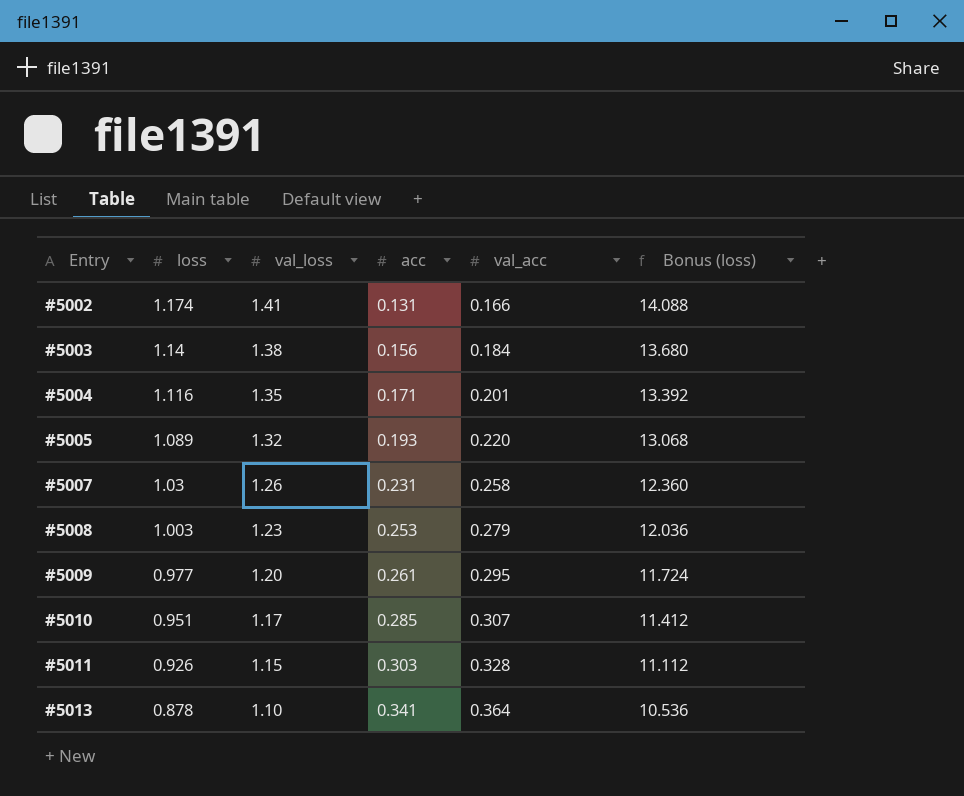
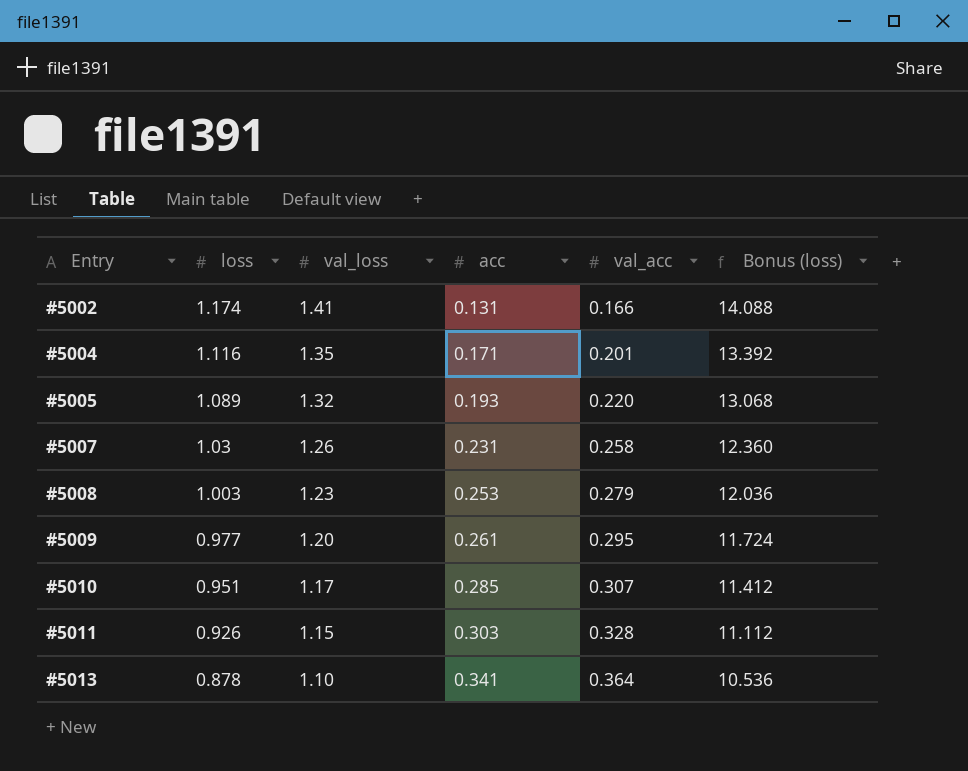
row #5003: 1.14 | 1.38 | 0.156 | 0.184 | 13.680 -> none

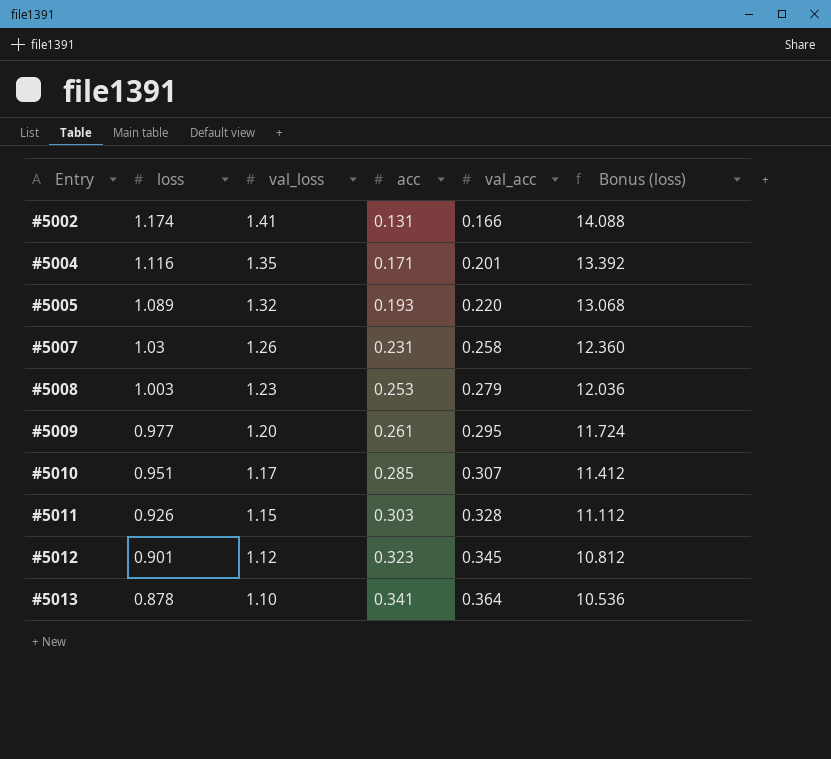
row #5012: none -> 0.901 | 1.12 | 0.323 | 0.345 | 10.812

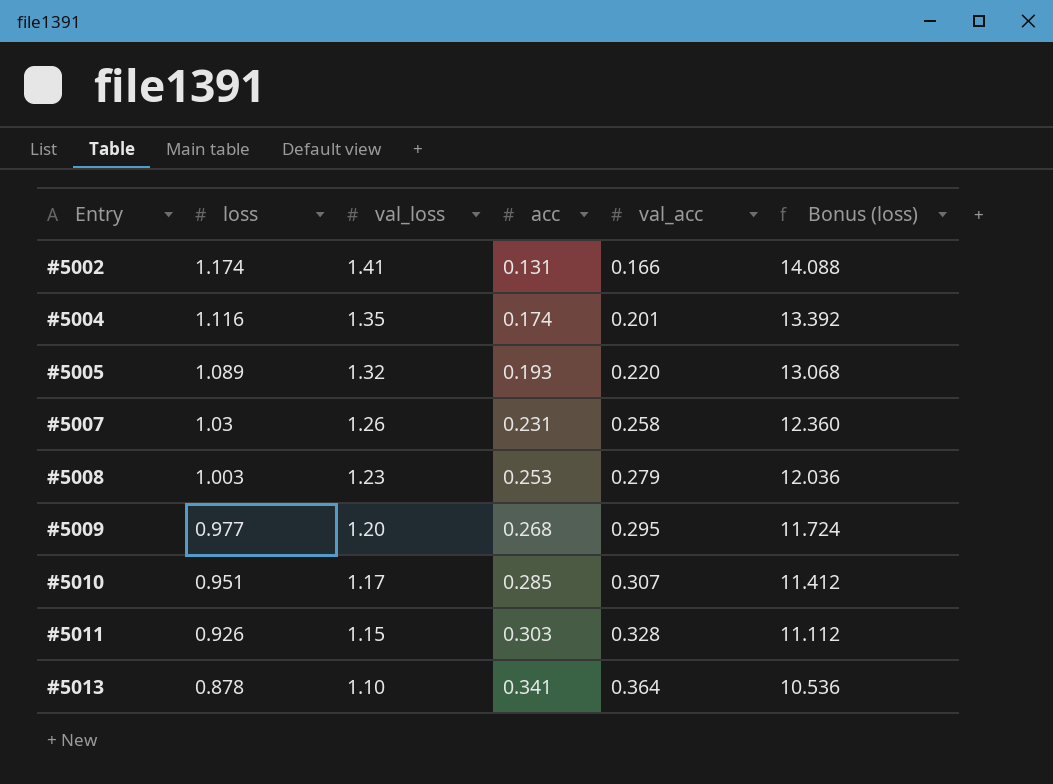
row #5012: 0.901 | 1.12 | 0.323 | 0.345 | 10.812 -> none
#5004 | acc: 0.171 -> 0.174
#5009 | acc: 0.261 -> 0.268

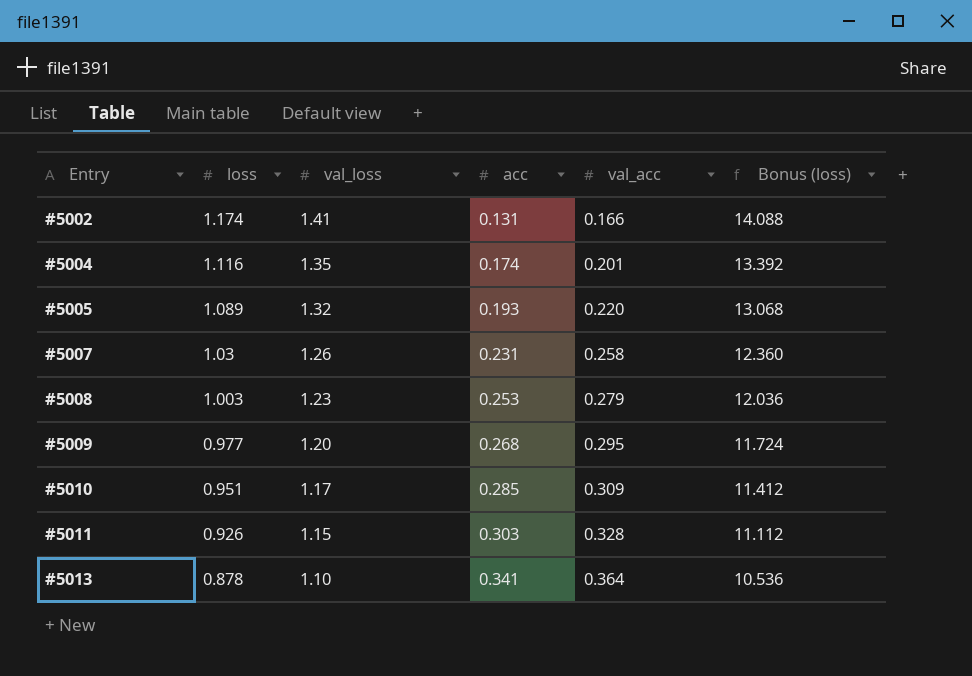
#5010 | val_acc: 0.307 -> 0.309

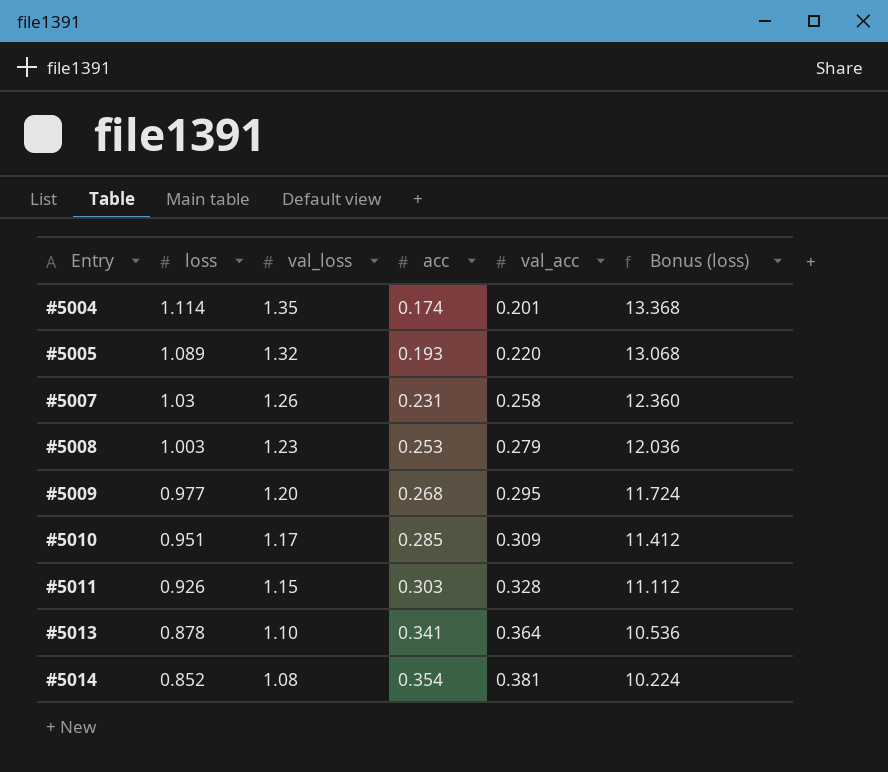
row #5002: 1.174 | 1.41 | 0.131 | 0.166 | 14.088 -> none
#5004 | loss: 1.116 -> 1.114
#5004 | Bonus (loss): 13.392 -> 13.368
row #5014: none -> 0.852 | 1.08 | 0.354 | 0.381 | 10.224

